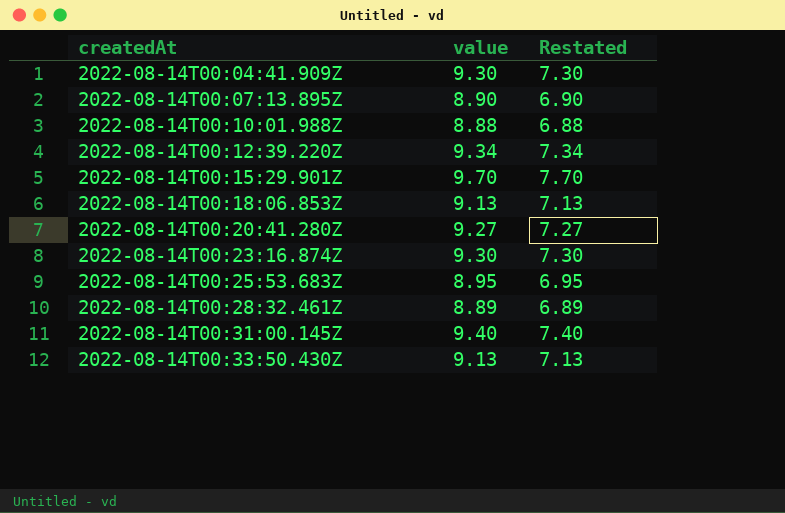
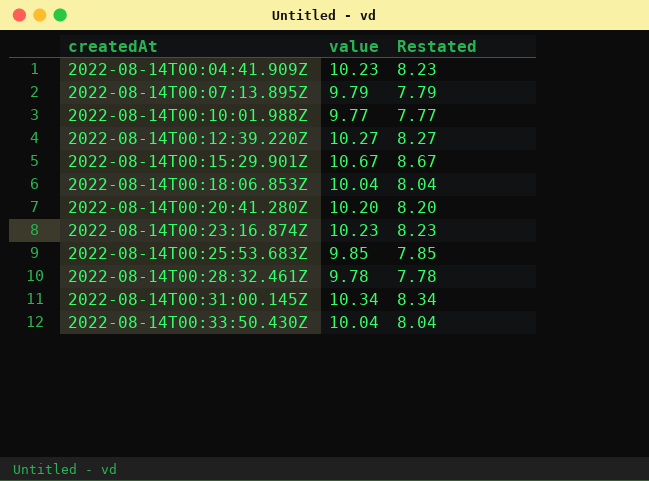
2022-08-14T00:04:41.909Z | value: 9.30 -> 10.23
2022-08-14T00:04:41.909Z | Restated: 7.30 -> 8.23
2022-08-14T00:07:13.895Z | value: 8.90 -> 9.79
2022-08-14T00:07:13.895Z | Restated: 6.90 -> 7.79
2022-08-14T00:10:01.988Z | value: 8.88 -> 9.77
2022-08-14T00:10:01.988Z | Restated: 6.88 -> 7.77
2022-08-14T00:12:39.220Z | value: 9.34 -> 10.27
2022-08-14T00:12:39.220Z | Restated: 7.34 -> 8.27
2022-08-14T00:15:29.901Z | value: 9.70 -> 10.67
2022-08-14T00:15:29.901Z | Restated: 7.70 -> 8.67
2022-08-14T00:18:06.853Z | value: 9.13 -> 10.04
2022-08-14T00:18:06.853Z | Restated: 7.13 -> 8.04
2022-08-14T00:20:41.280Z | value: 9.27 -> 10.20
2022-08-14T00:20:41.280Z | Restated: 7.27 -> 8.20
2022-08-14T00:23:16.874Z | value: 9.30 -> 10.23
2022-08-14T00:23:16.874Z | Restated: 7.30 -> 8.23
2022-08-14T00:25:53.683Z | value: 8.95 -> 9.85
2022-08-14T00:25:53.683Z | Restated: 6.95 -> 7.85
2022-08-14T00:28:32.461Z | value: 8.89 -> 9.78
2022-08-14T00:28:32.461Z | Restated: 6.89 -> 7.78
2022-08-14T00:31:00.145Z | value: 9.40 -> 10.34
2022-08-14T00:31:00.145Z | Restated: 7.40 -> 8.34
2022-08-14T00:33:50.430Z | value: 9.13 -> 10.04
2022-08-14T00:33:50.430Z | Restated: 7.13 -> 8.04

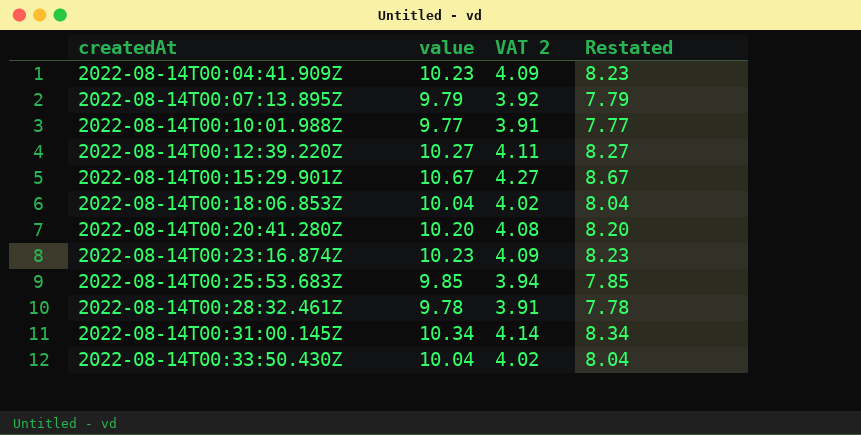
column VAT 2 | formula: none -> [value] * 0.4

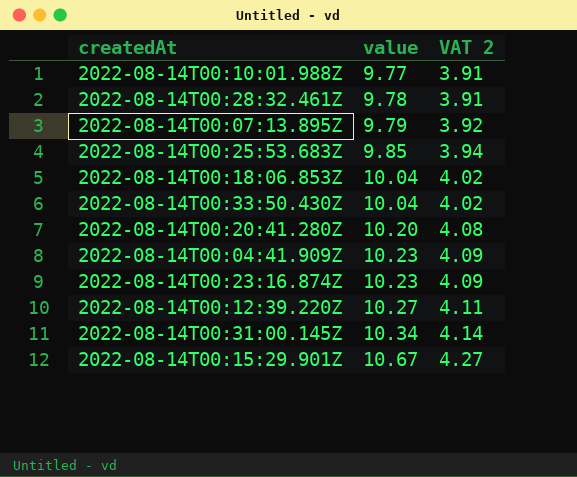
row order: createdAt ascending -> value ascending
column Restated | formula: [value] - 2 -> none

